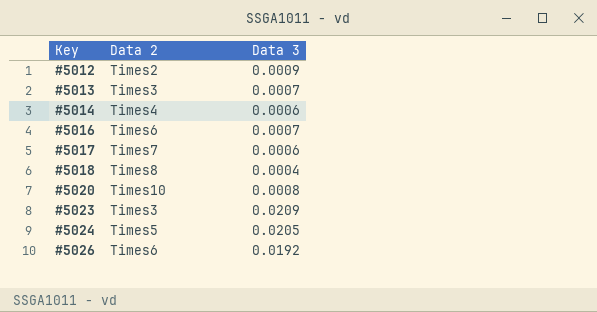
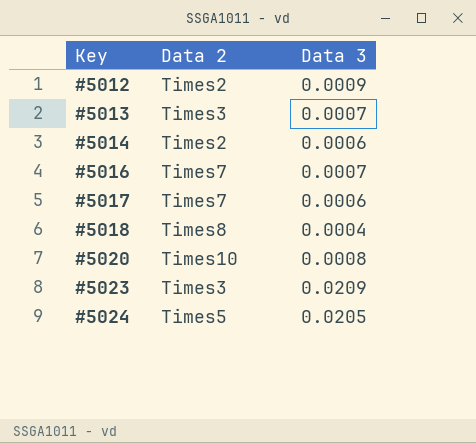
row #5026: Times6 | 0.0192 -> none
#5014 | Data 2: Times4 -> Times2
#5016 | Data 2: Times6 -> Times7

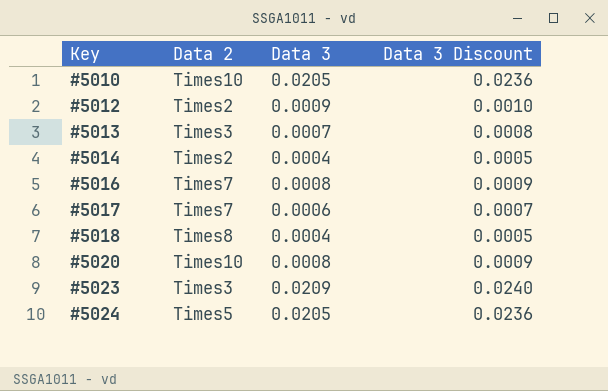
column Data 3 Discount | formula: none -> [Data 3] * 1.15
row #5010: none -> Times10 | 0.0205 | 0.0236
#5014 | Data 3: 0.0006 -> 0.0004
#5016 | Data 3: 0.0007 -> 0.0008

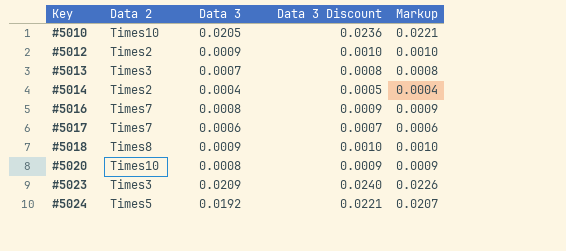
column Markup | formula: none -> [Data 3] * 1.08
#5018 | Data 3: 0.0004 -> 0.0009
#5018 | Data 3 Discount: 0.0005 -> 0.0010
#5024 | Data 3: 0.0205 -> 0.0192
#5024 | Data 3 Discount: 0.0236 -> 0.0221

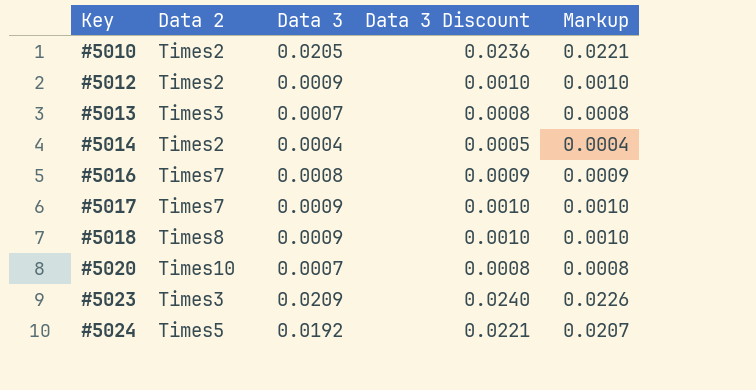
#5010 | Data 2: Times10 -> Times2
#5017 | Data 3: 0.0006 -> 0.0009
#5017 | Data 3 Discount: 0.0007 -> 0.0010
#5017 | Markup: 0.0006 -> 0.0010
#5020 | Data 3: 0.0008 -> 0.0007
#5020 | Data 3 Discount: 0.0009 -> 0.0008
#5020 | Markup: 0.0009 -> 0.0008

